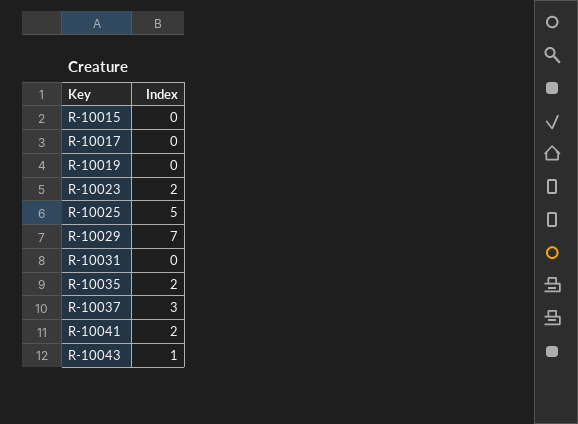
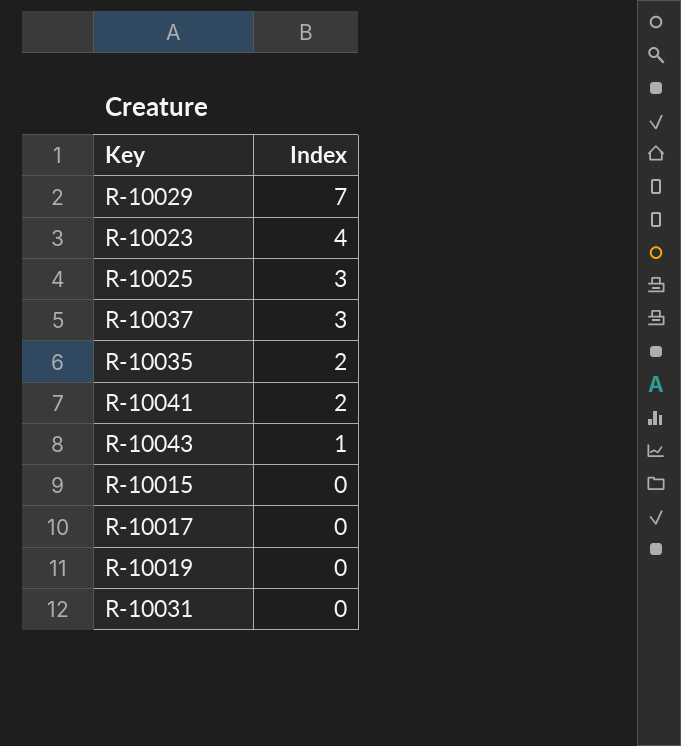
row order: Key ascending -> Index descending
R-10023 | Index: 2 -> 4
R-10025 | Index: 5 -> 3

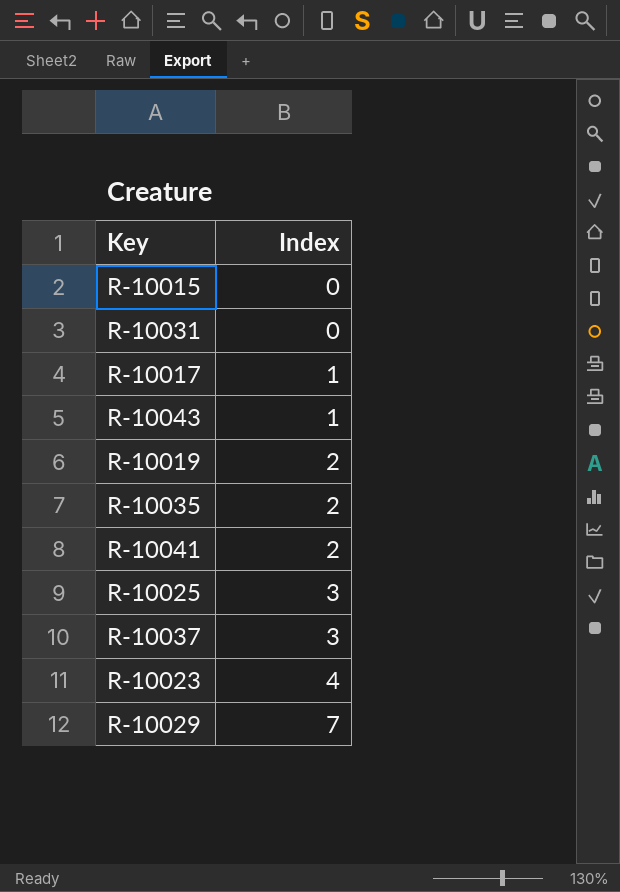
row order: Index descending -> Index ascending
R-10017 | Index: 0 -> 1
R-10019 | Index: 0 -> 2

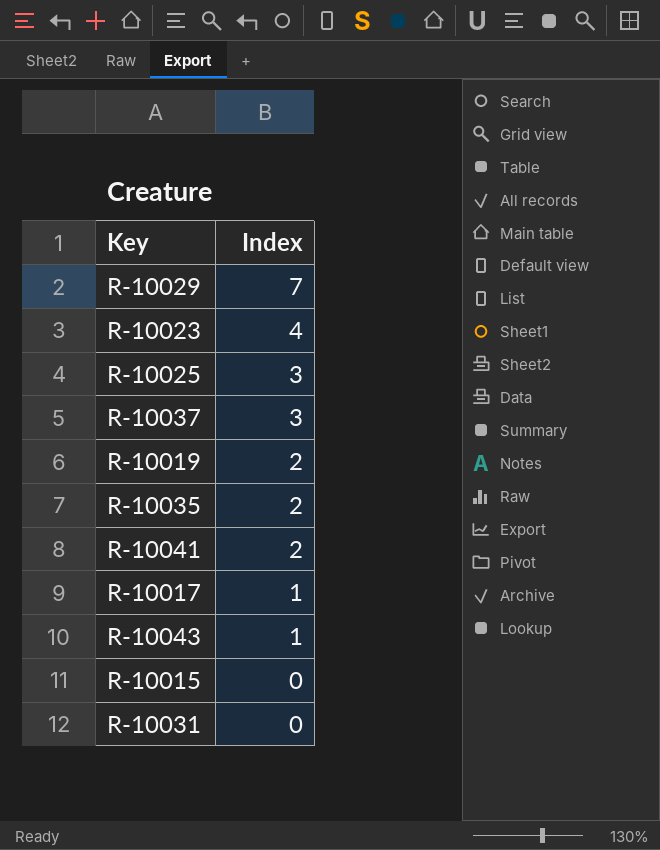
row order: Index ascending -> Index descending

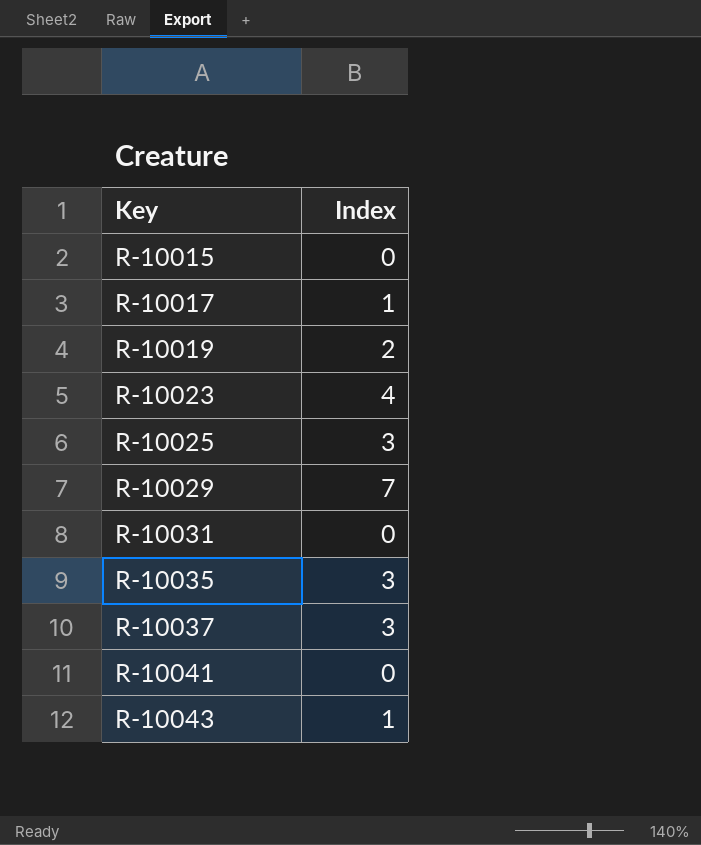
row order: Index descending -> Key ascending
R-10035 | Index: 2 -> 3
R-10041 | Index: 2 -> 0

